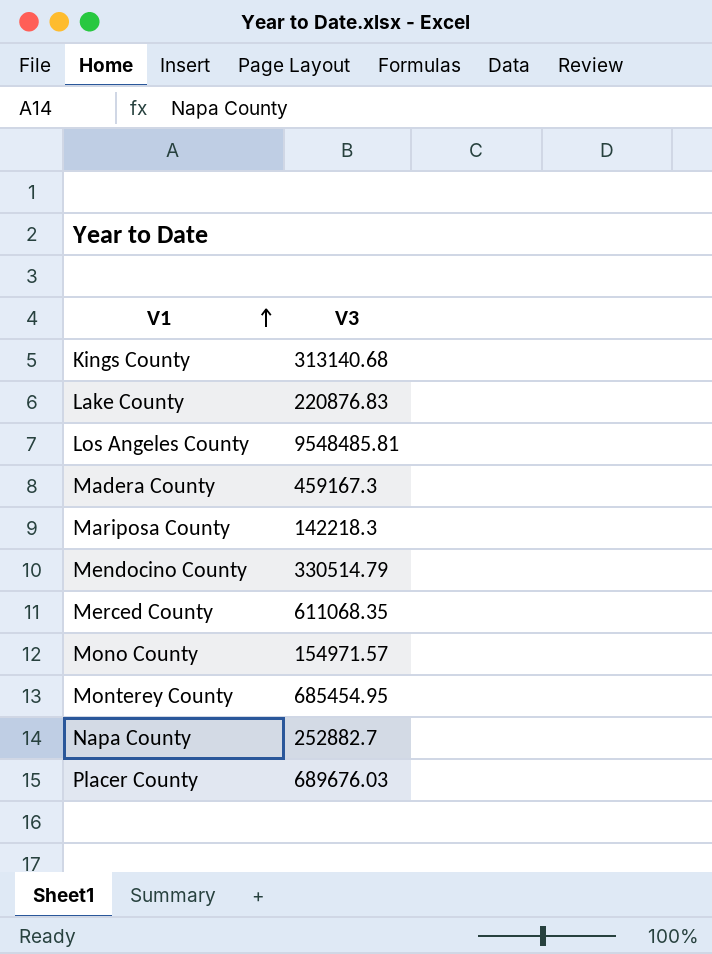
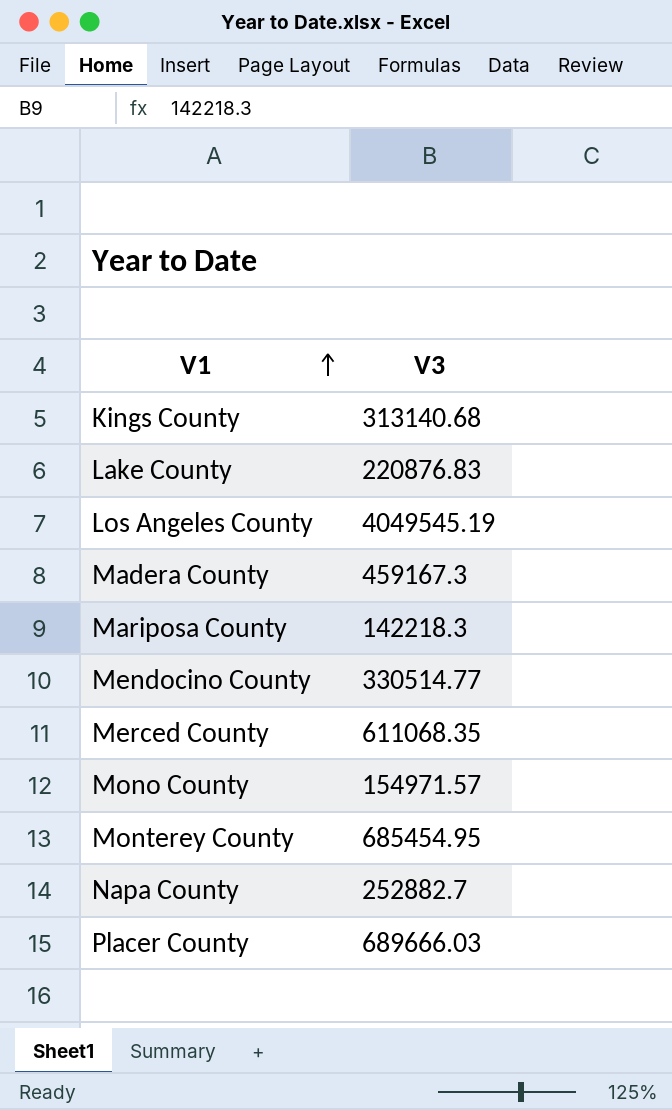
Los Angeles County | V3: 9548485.81 -> 4049545.19
Mendocino County | V3: 330514.79 -> 330514.77
Placer County | V3: 689676.03 -> 689666.03

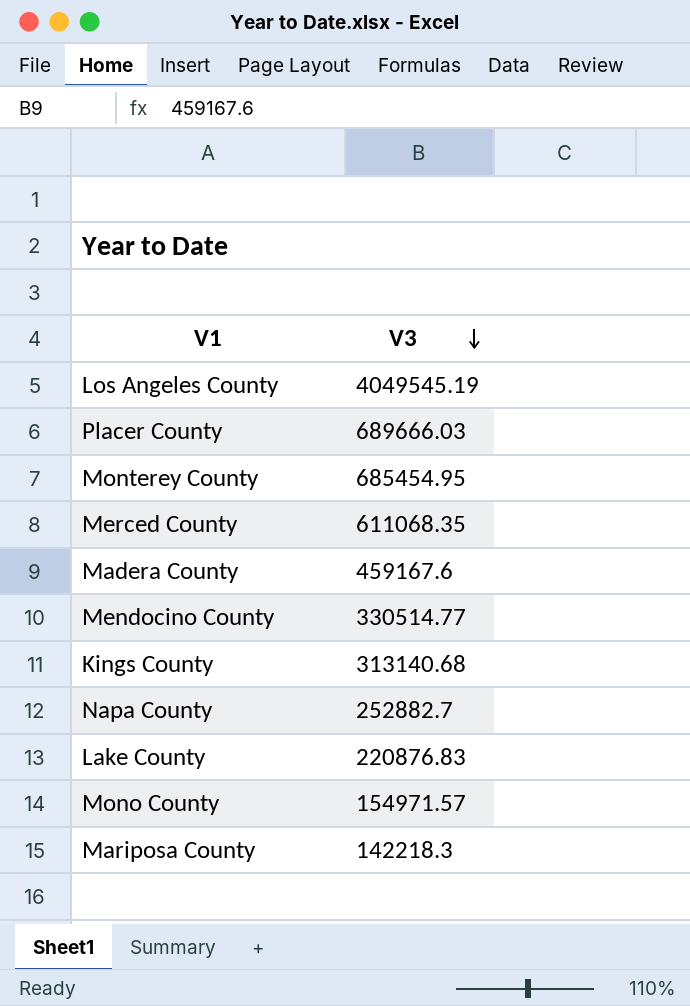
row order: V1 ascending -> V3 descending
Madera County | V3: 459167.3 -> 459167.6

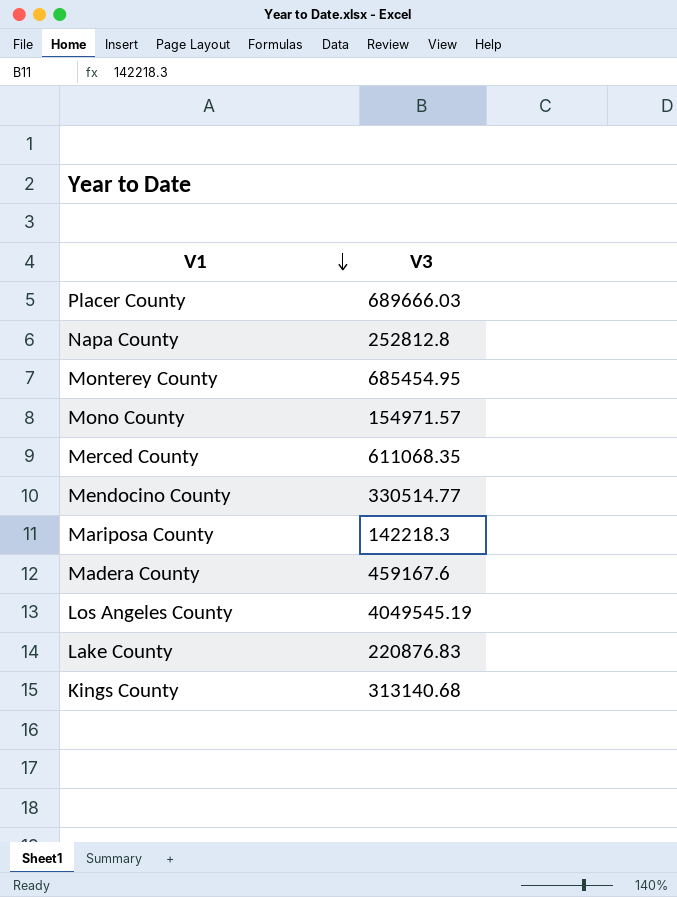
row order: V3 descending -> V1 descending
Napa County | V3: 252882.7 -> 252812.8

